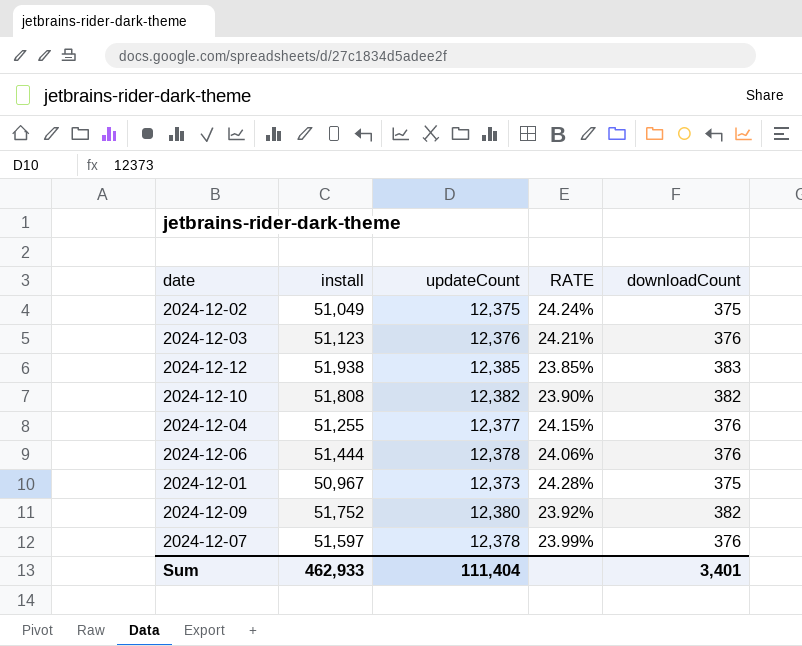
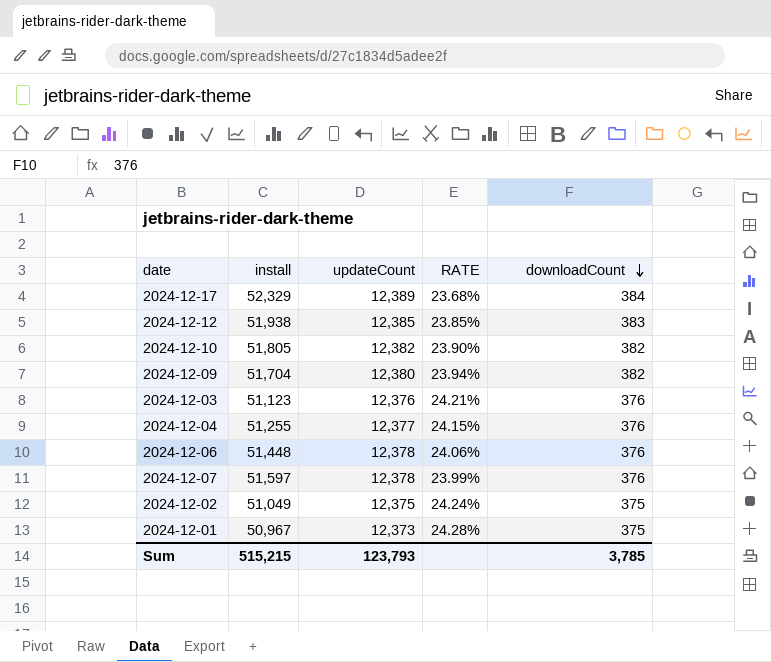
row order: none -> downloadCount descending
row 2024-12-17: none -> 52,329 | 12,389 | 23.68% | 384
2024-12-10 | install: 51,808 -> 51,805
2024-12-09 | install: 51,752 -> 51,704
2024-12-09 | RATE: 23.92% -> 23.94%
2024-12-06 | install: 51,444 -> 51,448
Sum | install: 462,933 -> 515,215
Sum | updateCount: 111,404 -> 123,793
Sum | downloadCount: 3,401 -> 3,785

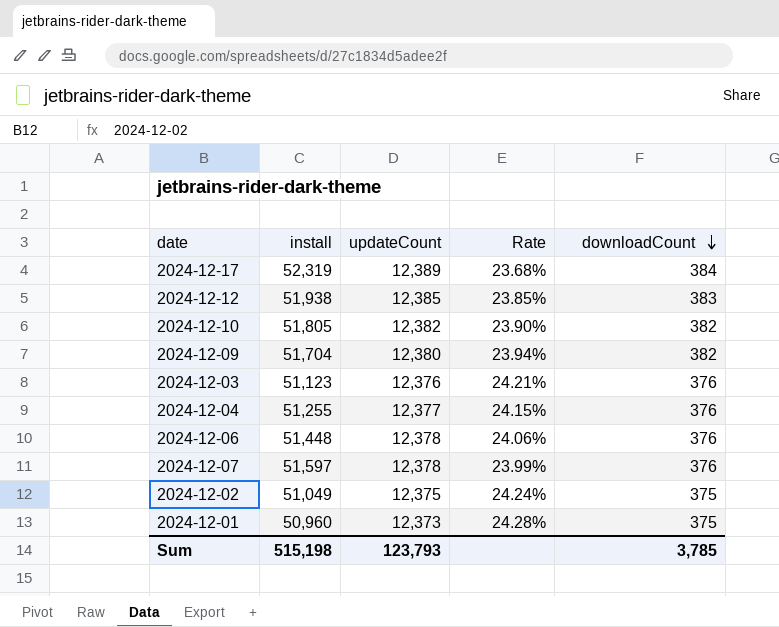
column name: RATE -> Rate
2024-12-17 | install: 52,329 -> 52,319
2024-12-01 | install: 50,967 -> 50,960
Sum | install: 515,215 -> 515,198

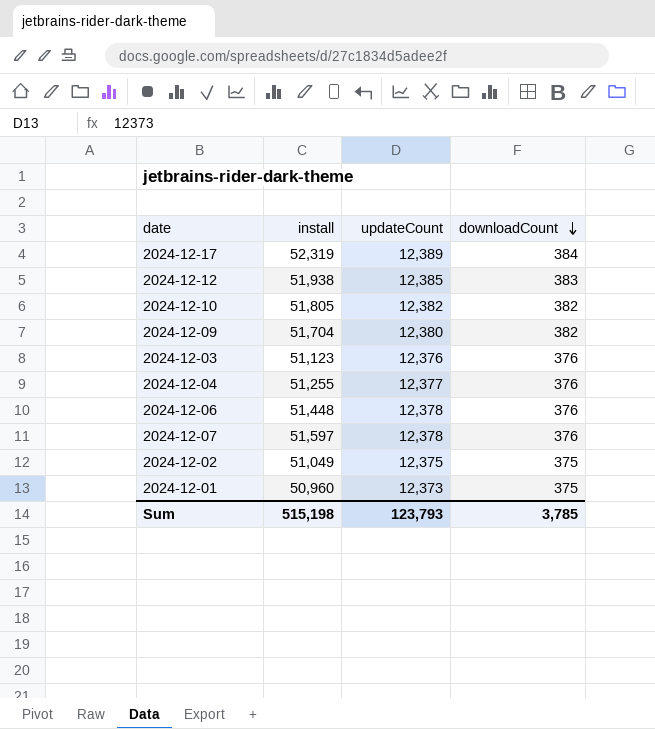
column Rate | formula: [updateCount] / [install] -> none

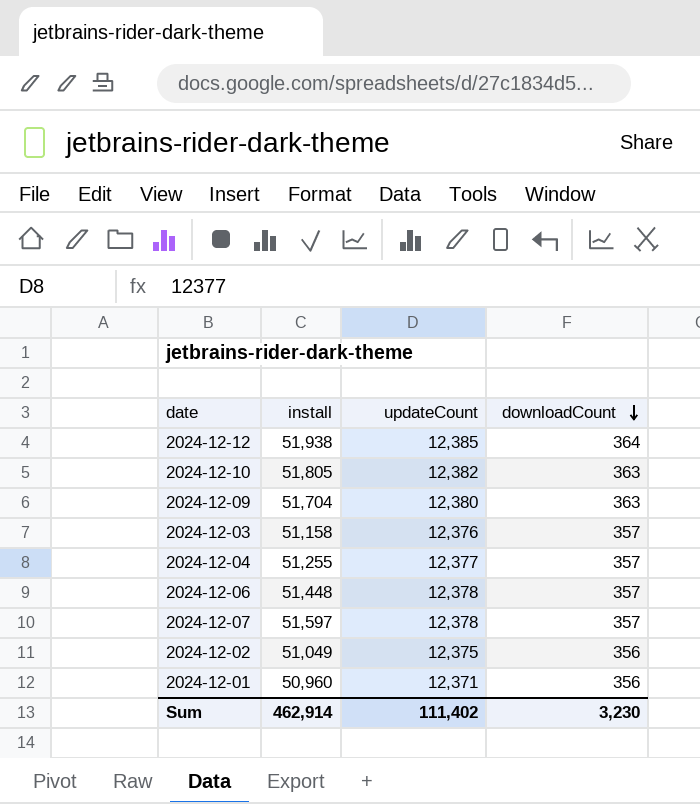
row 2024-12-17: 52,319 | 12,389 | 384 -> none
2024-12-12 | downloadCount: 383 -> 364
2024-12-10 | downloadCount: 382 -> 363
2024-12-09 | downloadCount: 382 -> 363
2024-12-03 | install: 51,123 -> 51,158
2024-12-03 | downloadCount: 376 -> 357
2024-12-04 | downloadCount: 376 -> 357
2024-12-06 | downloadCount: 376 -> 357
2024-12-07 | downloadCount: 376 -> 357
2024-12-02 | downloadCount: 375 -> 356
2024-12-01 | updateCount: 12,373 -> 12,371
2024-12-01 | downloadCount: 375 -> 356
Sum | install: 515,198 -> 462,914
Sum | updateCount: 123,793 -> 111,402
Sum | downloadCount: 3,785 -> 3,230

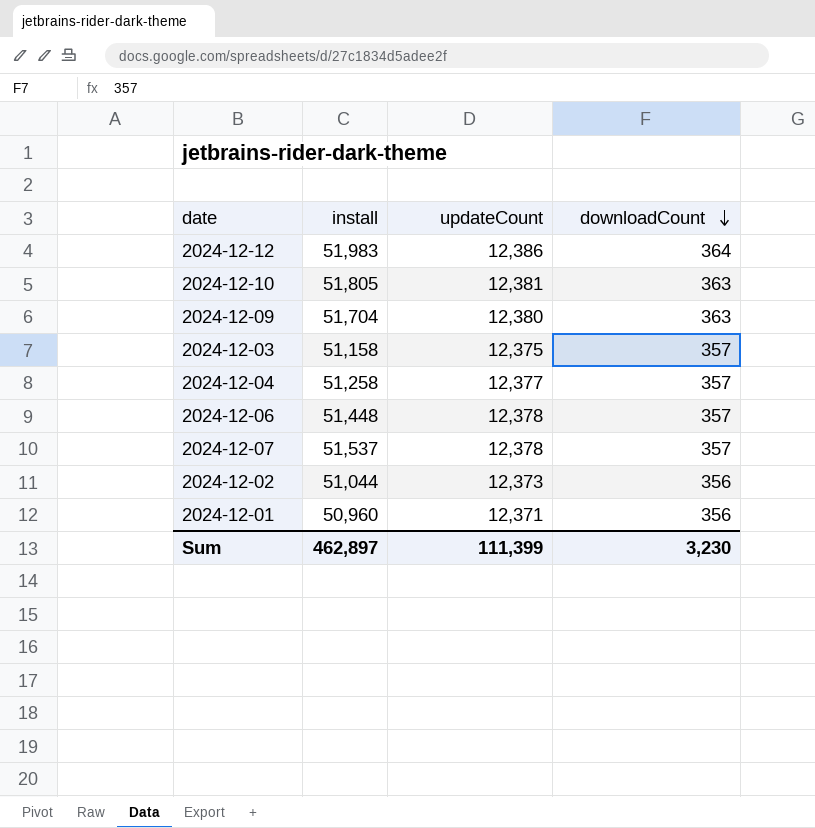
2024-12-12 | install: 51,938 -> 51,983
2024-12-12 | updateCount: 12,385 -> 12,386
2024-12-10 | updateCount: 12,382 -> 12,381
2024-12-03 | updateCount: 12,376 -> 12,375
2024-12-04 | install: 51,255 -> 51,258
2024-12-07 | install: 51,597 -> 51,537
2024-12-02 | install: 51,049 -> 51,044
2024-12-02 | updateCount: 12,375 -> 12,373
Sum | install: 462,914 -> 462,897
Sum | updateCount: 111,402 -> 111,399

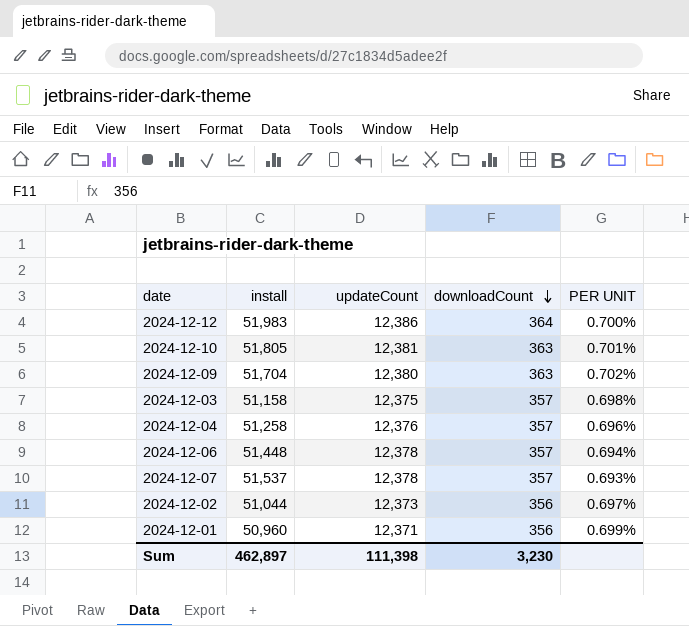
column PER UNIT | formula: none -> [downloadCount] / [install]
2024-12-04 | updateCount: 12,377 -> 12,376
Sum | updateCount: 111,399 -> 111,398

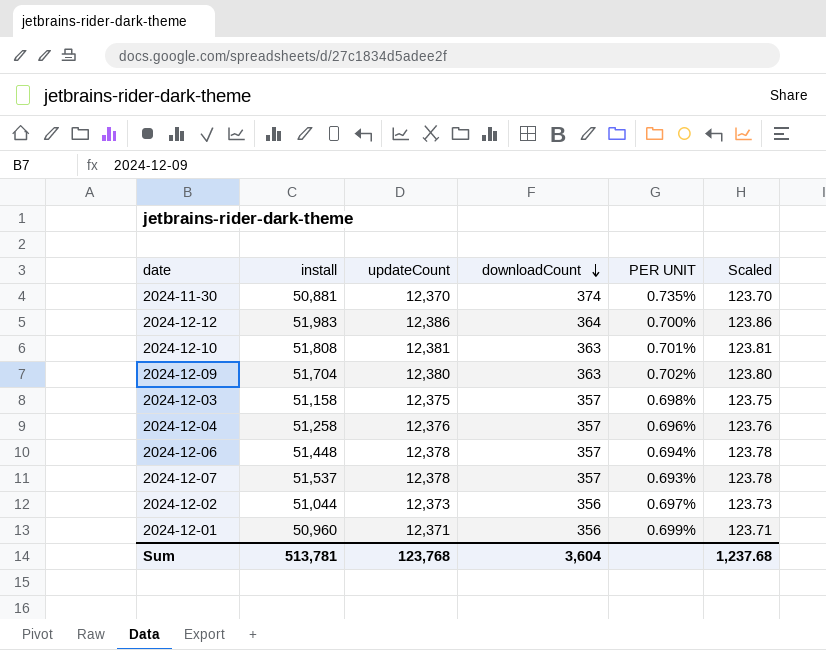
column Scaled | formula: none -> [updateCount] * 0.01
row 2024-11-30: none -> 50,881 | 12,370 | 374 | 0.735% | 123.70
2024-12-10 | install: 51,805 -> 51,808
Sum | install: 462,897 -> 513,781
Sum | updateCount: 111,398 -> 123,768
Sum | downloadCount: 3,230 -> 3,604

